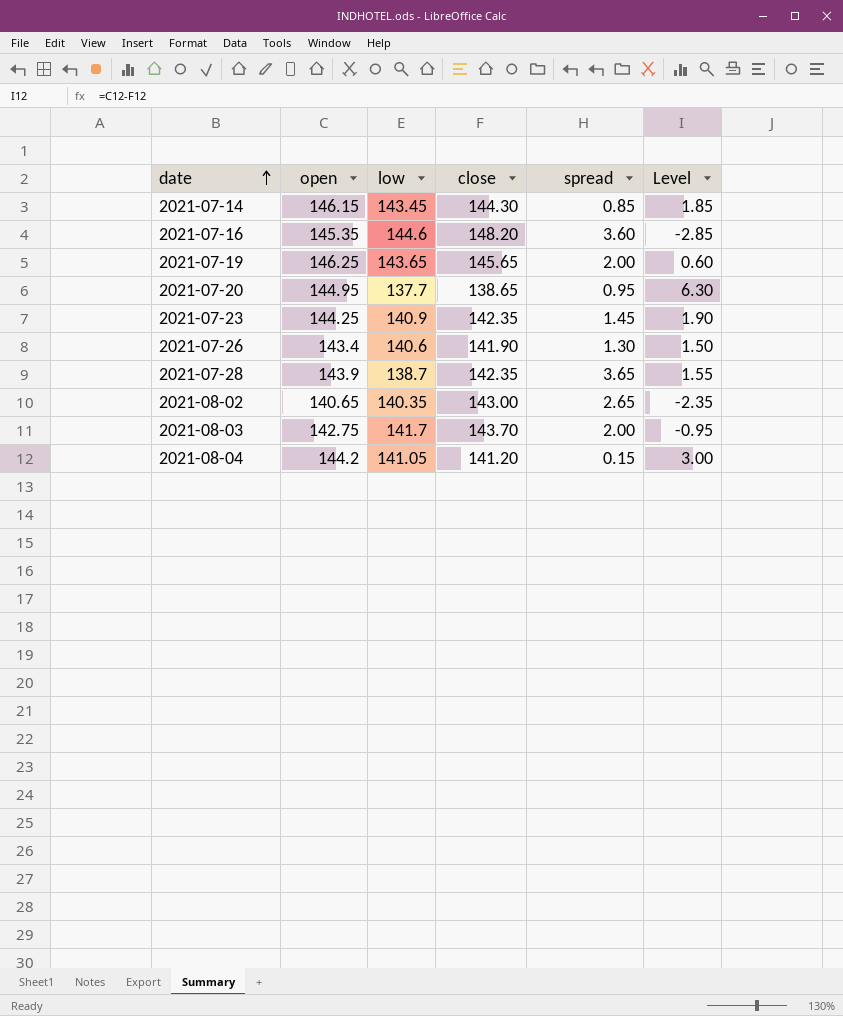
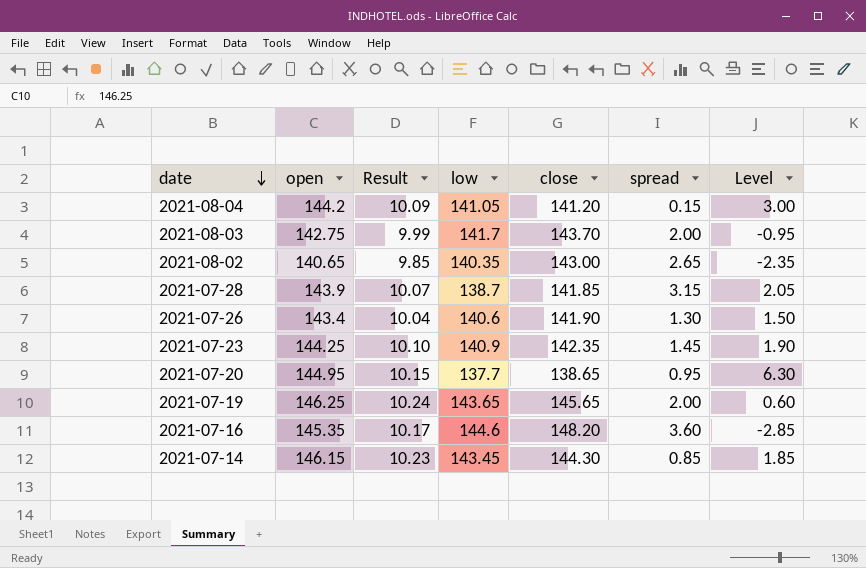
row order: date ascending -> date descending
column Result | formula: none -> [open] * 0.07
2021-07-28 | close: 142.35 -> 141.85
2021-07-28 | spread: 3.65 -> 3.15
2021-07-28 | Level: 1.55 -> 2.05

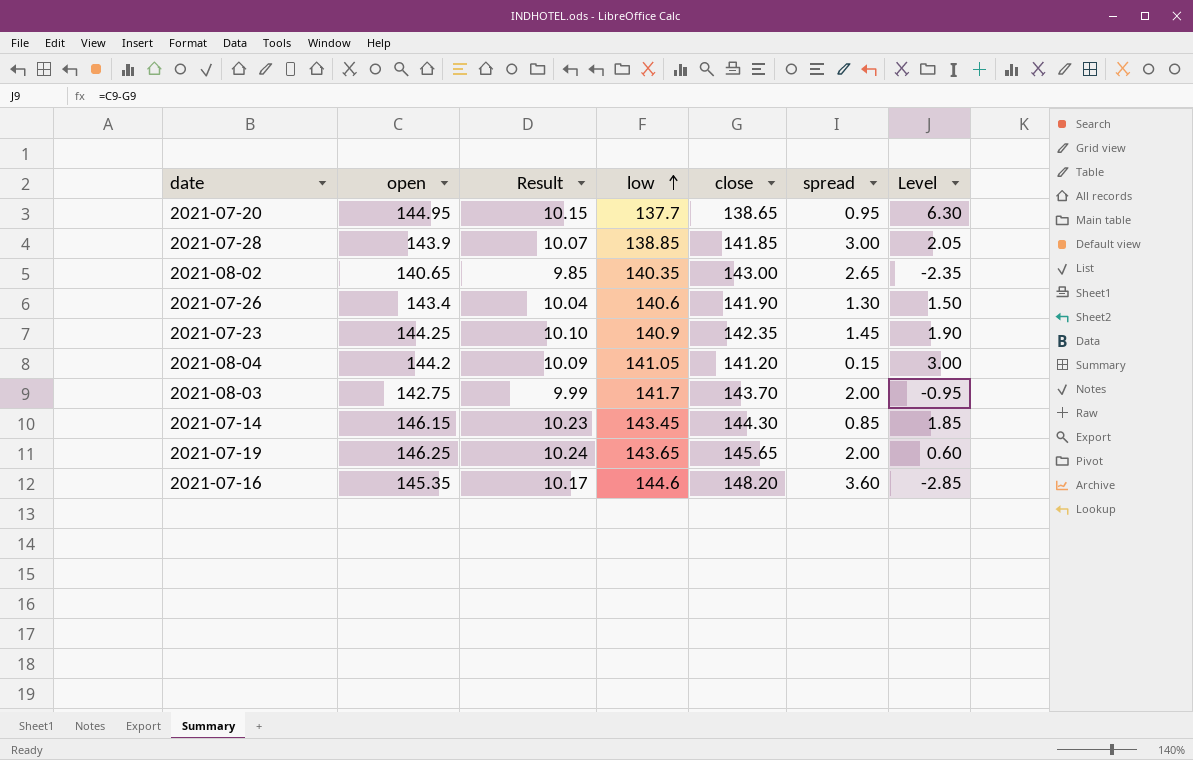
row order: date descending -> low ascending
2021-07-28 | low: 138.7 -> 138.85
2021-07-28 | spread: 3.15 -> 3.00

